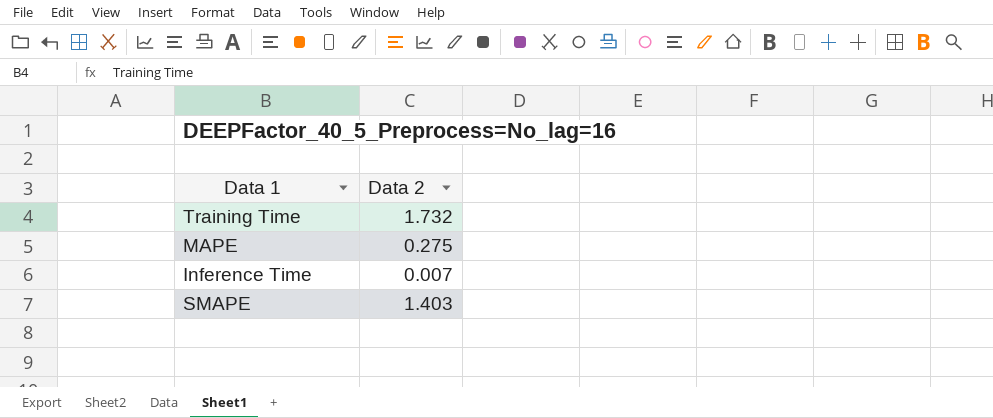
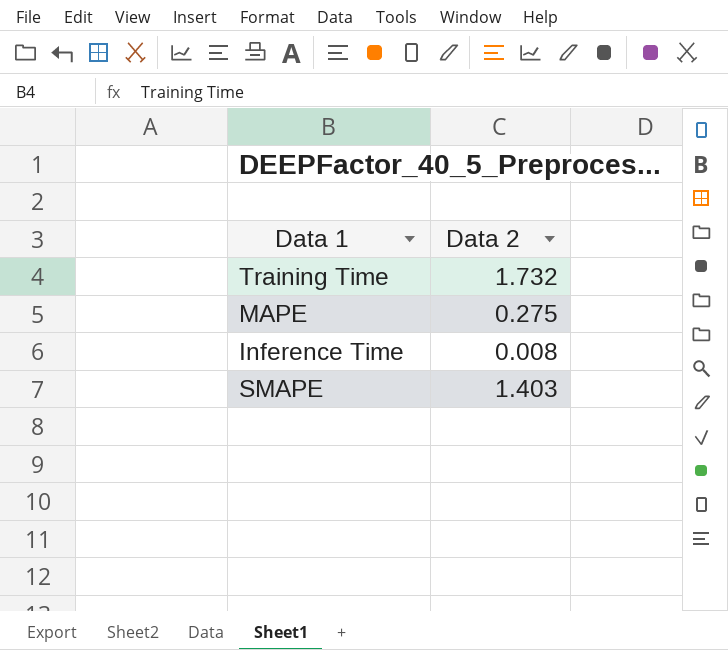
Inference Time | Data 2: 0.007 -> 0.008

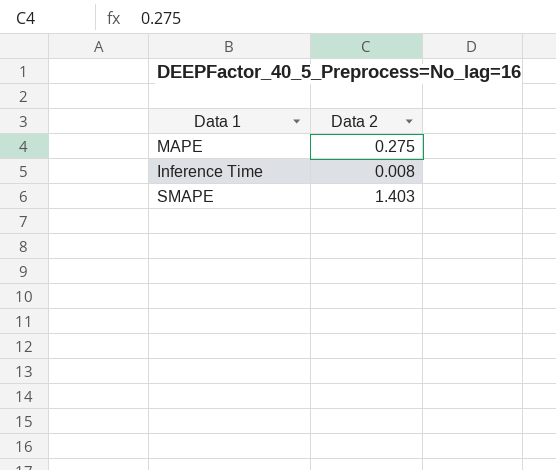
row Training Time: 1.732 -> none

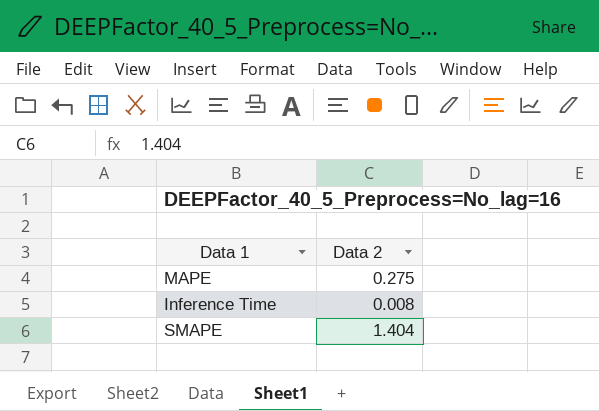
SMAPE | Data 2: 1.403 -> 1.404

